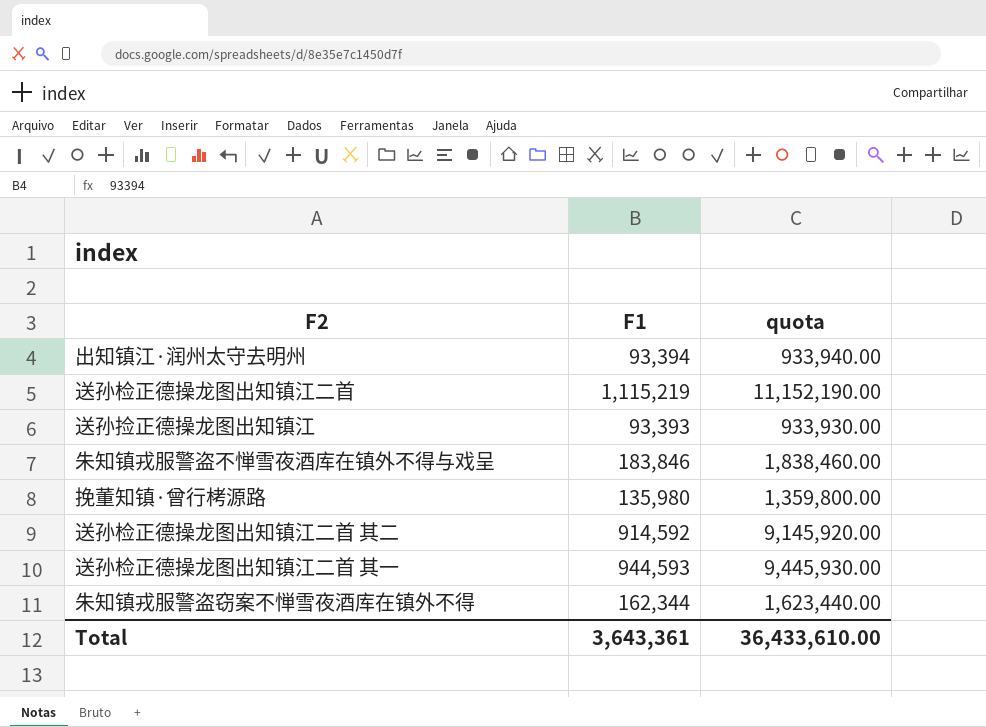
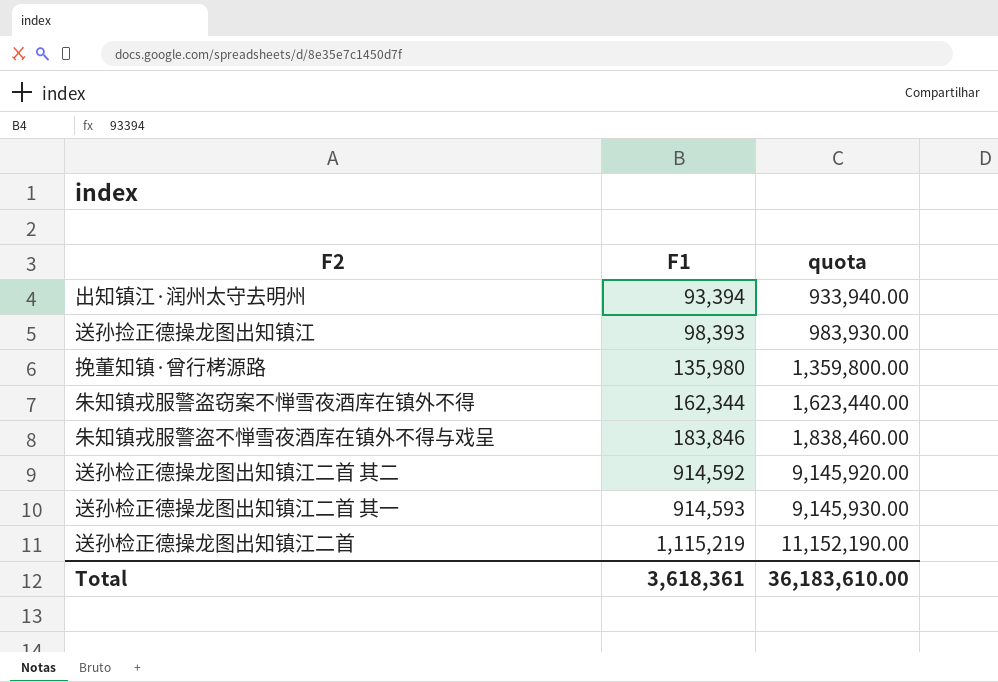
row order: none -> F1 ascending
送孙捡正德操龙图出知镇江 | F1: 93,393 -> 98,393
送孙捡正德操龙图出知镇江 | quota: 933,930.00 -> 983,930.00
送孙检正德操龙图出知镇江二首 其一 | F1: 944,593 -> 914,593
送孙检正德操龙图出知镇江二首 其一 | quota: 9,445,930.00 -> 9,145,930.00
Total | F1: 3,643,361 -> 3,618,361
Total | quota: 36,433,610.00 -> 36,183,610.00

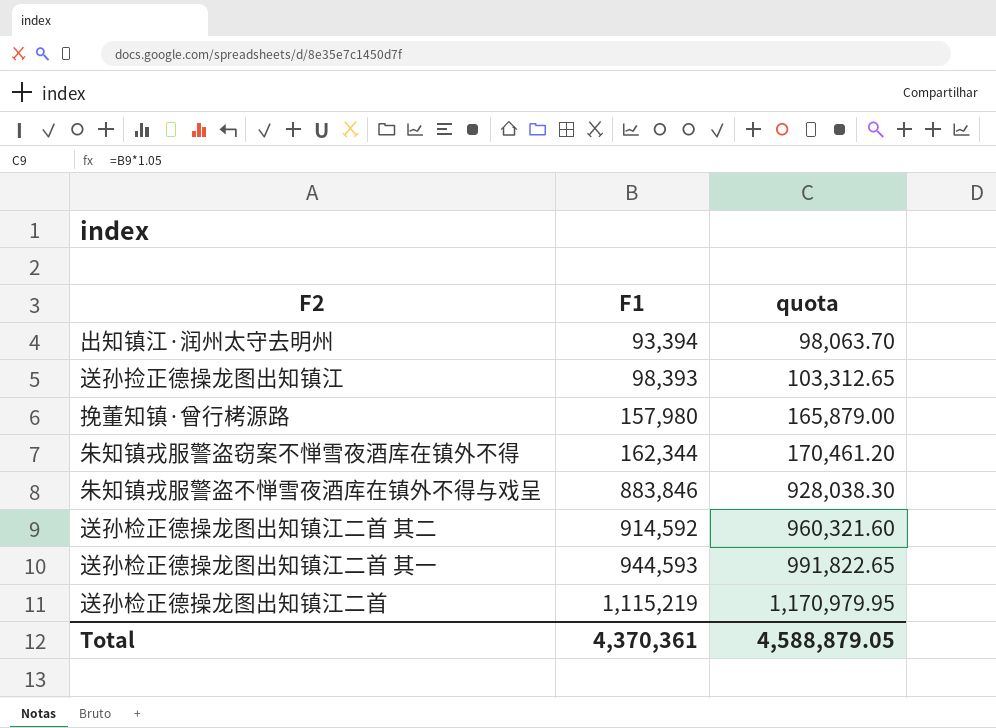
column quota | formula: [F1] * 10 -> [F1] * 1.05
挽董知镇·曾行栲源路 | F1: 135,980 -> 157,980
朱知镇戎服警盗不惮雪夜酒库在镇外不得与戏呈 | F1: 183,846 -> 883,846
送孙检正德操龙图出知镇江二首 其一 | F1: 914,593 -> 944,593
Total | F1: 3,618,361 -> 4,370,361
Total | quota: 36,183,610.00 -> 4,588,879.05

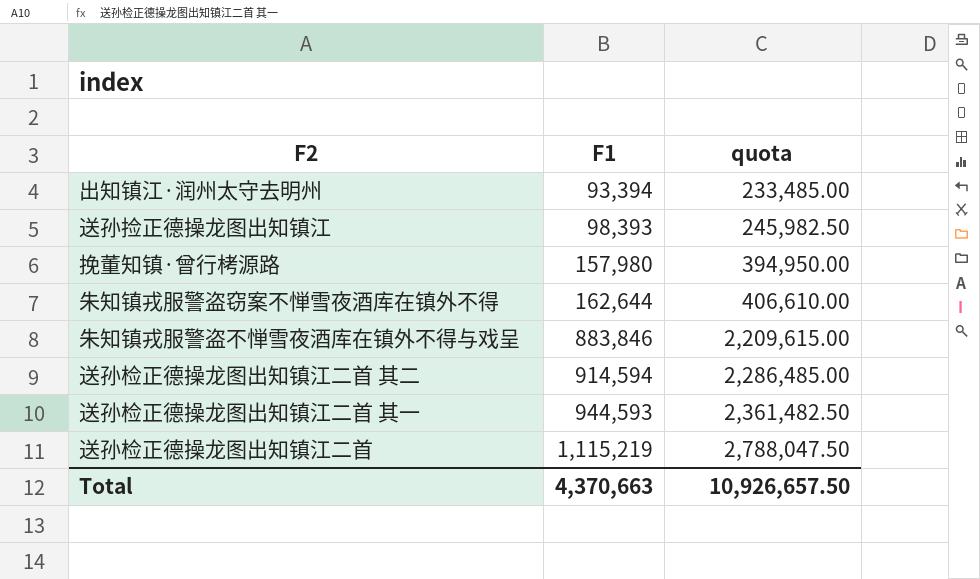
column quota | formula: [F1] * 1.05 -> [F1] * 2.5
朱知镇戎服警盗窃案不惮雪夜酒库在镇外不得 | F1: 162,344 -> 162,644
送孙检正德操龙图出知镇江二首 其二 | F1: 914,592 -> 914,594
Total | F1: 4,370,361 -> 4,370,663
Total | quota: 4,588,879.05 -> 10,926,657.50

